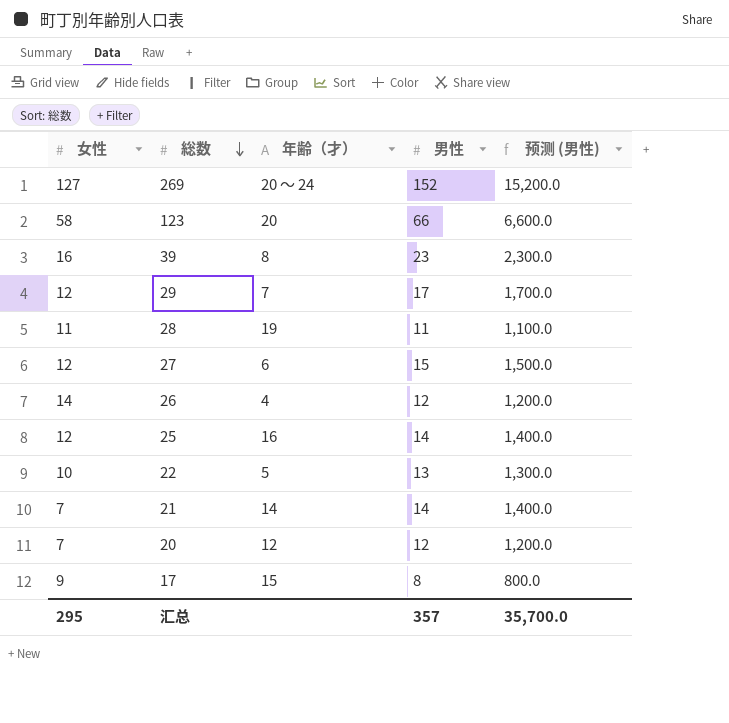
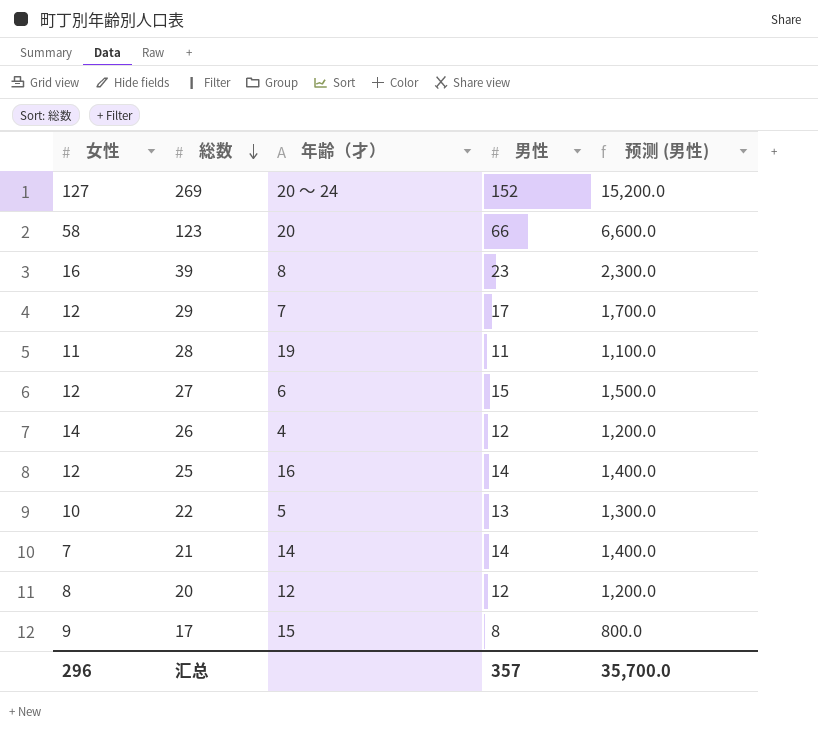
20 | 女性: 7 -> 8
汇总 | 女性: 295 -> 296

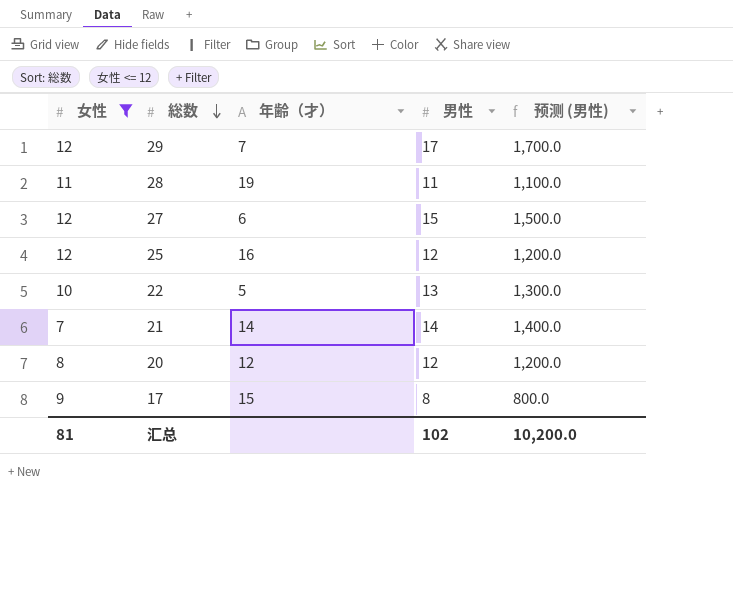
filter: none -> 女性 <= 12
25 | 男性: 14 -> 12
25 | 预测 (男性): 1,400.0 -> 1,200.0
汇总 | 女性: 296 -> 81
汇总 | 男性: 357 -> 102
汇总 | 预测 (男性): 35,700.0 -> 10,200.0

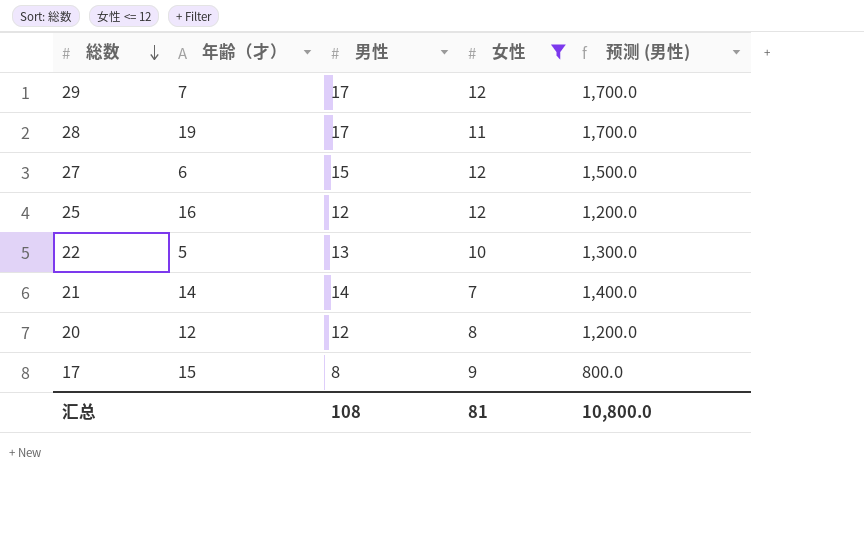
column 女性 | position: 1 -> 4
28 | 男性: 11 -> 17
28 | 预测 (男性): 1,100.0 -> 1,700.0
汇总 | 男性: 102 -> 108
汇总 | 预测 (男性): 10,200.0 -> 10,800.0

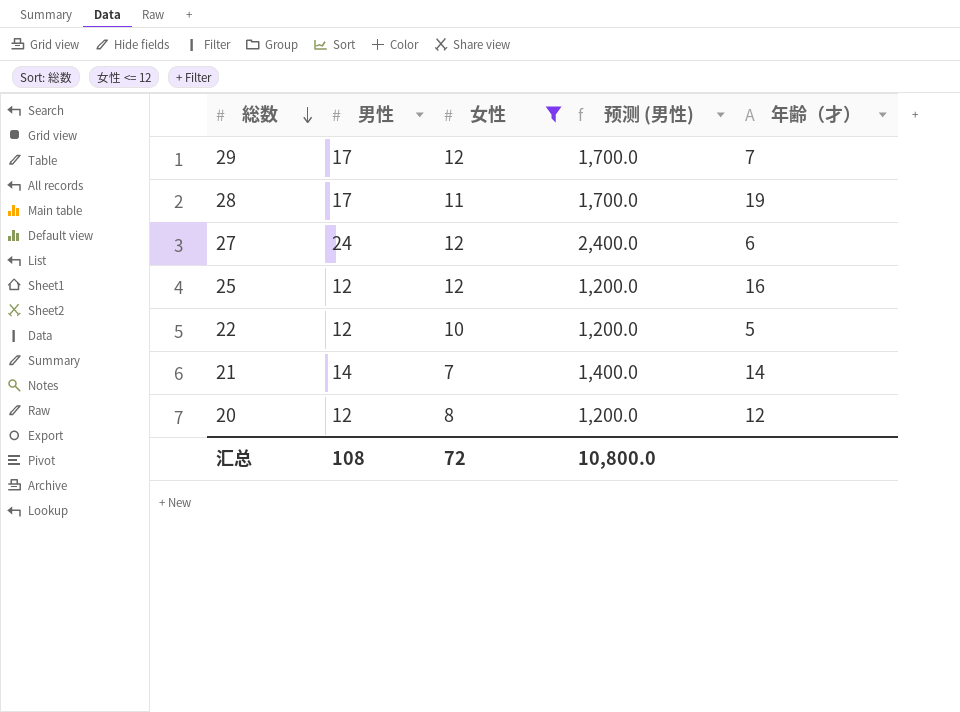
column 年齢（才） | position: 2 -> 5
row 17: 15 | 8 | 9 | 800.0 -> none
27 | 男性: 15 -> 24
27 | 预测 (男性): 1,500.0 -> 2,400.0
22 | 男性: 13 -> 12
22 | 预测 (男性): 1,300.0 -> 1,200.0
汇总 | 女性: 81 -> 72

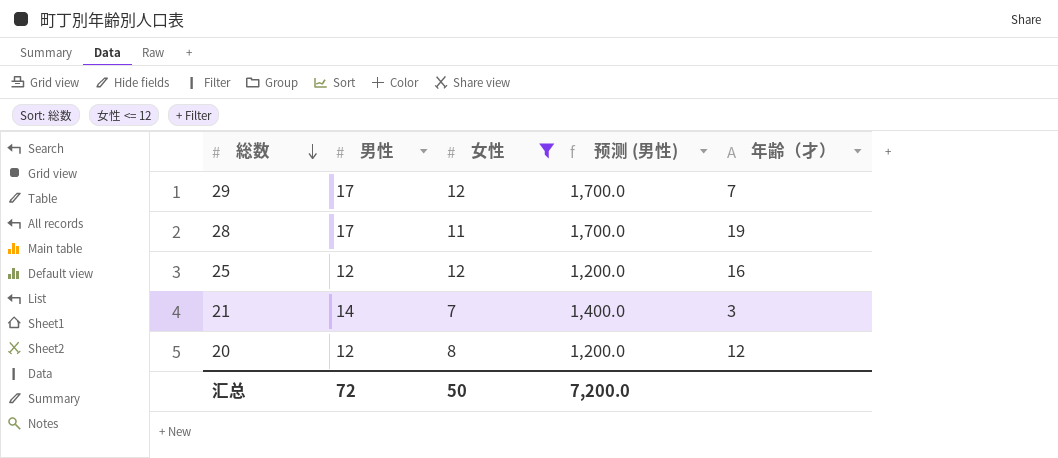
row 27: 24 | 12 | 2,400.0 | 6 -> none
row 22: 12 | 10 | 1,200.0 | 5 -> none
21 | 年齢（才）: 14 -> 3
汇总 | 男性: 108 -> 72
汇总 | 女性: 72 -> 50
汇总 | 预测 (男性): 10,800.0 -> 7,200.0

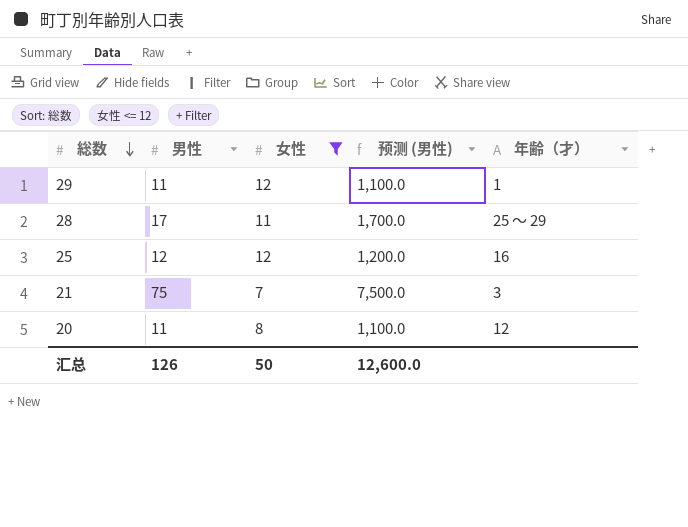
29 | 男性: 17 -> 11
29 | 预测 (男性): 1,700.0 -> 1,100.0
29 | 年齢（才）: 7 -> 1
28 | 年齢（才）: 19 -> 25 ～ 29
21 | 男性: 14 -> 75
21 | 预测 (男性): 1,400.0 -> 7,500.0
20 | 男性: 12 -> 11
20 | 预测 (男性): 1,200.0 -> 1,100.0
汇总 | 男性: 72 -> 126
汇总 | 预测 (男性): 7,200.0 -> 12,600.0

